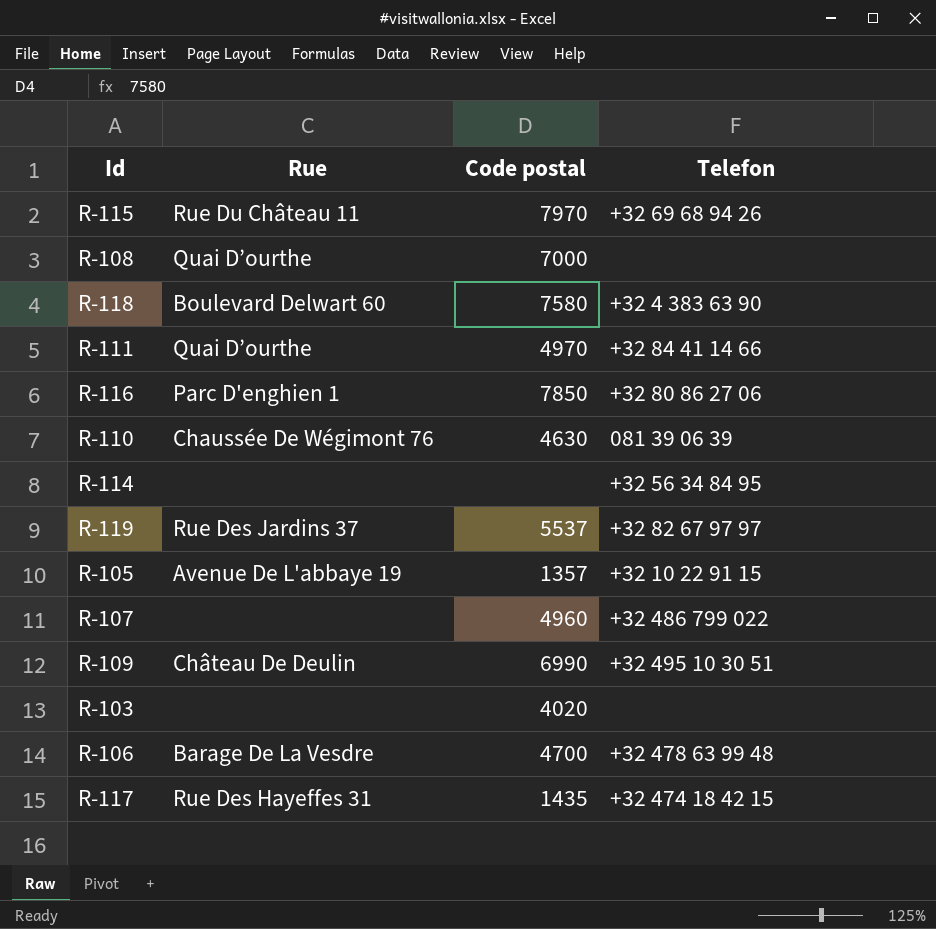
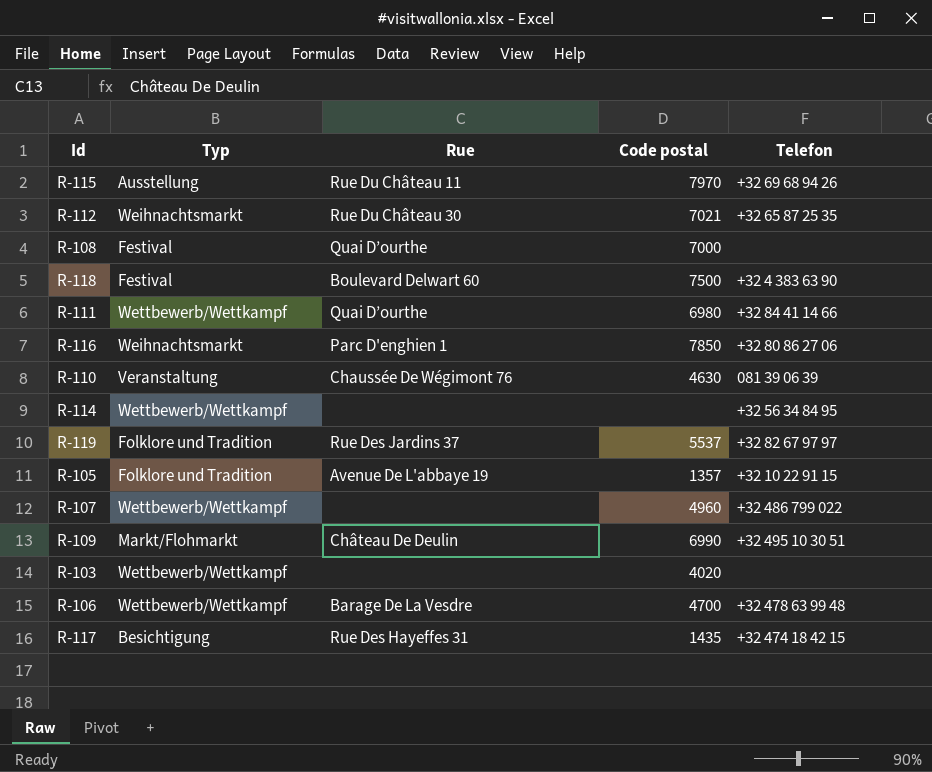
column Typ | position: none -> 2
row R-112: none -> Weihnachtsmarkt | Rue Du Château 30 | 7021 | +32 65 87 25 35
R-118 | Code postal: 7580 -> 7500
R-111 | Code postal: 4970 -> 6980

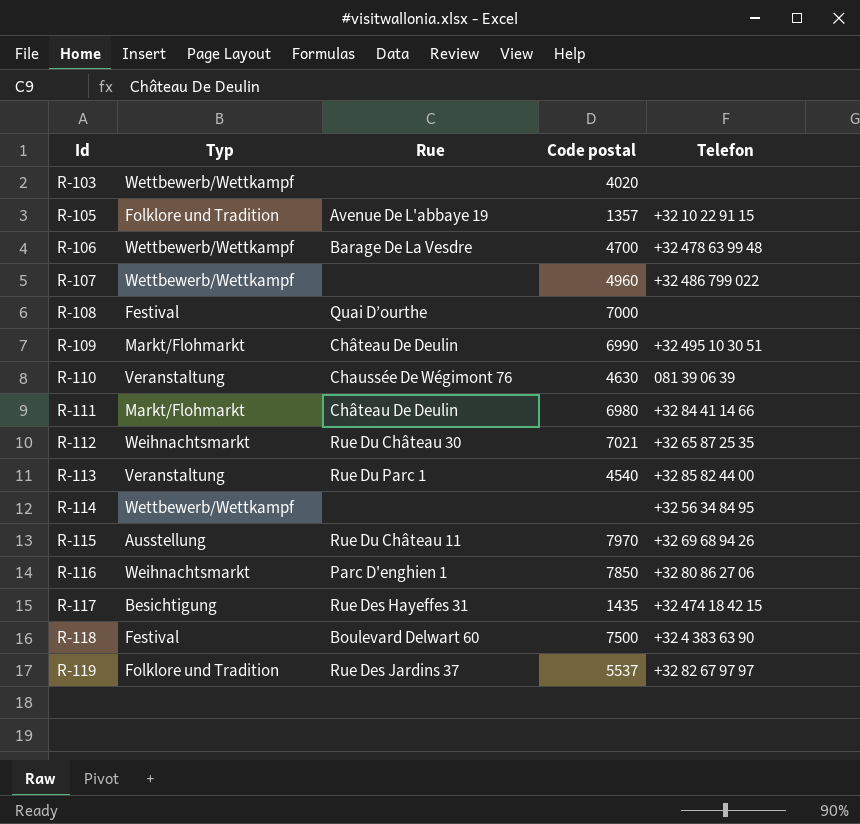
row order: none -> Id ascending
R-111 | Typ: Wettbewerb/Wettkampf -> Markt/Flohmarkt
R-111 | Rue: Quai D’ourthe -> Château De Deulin
row R-113: none -> Veranstaltung | Rue Du Parc 1 | 4540 | +32 85 82 44 00

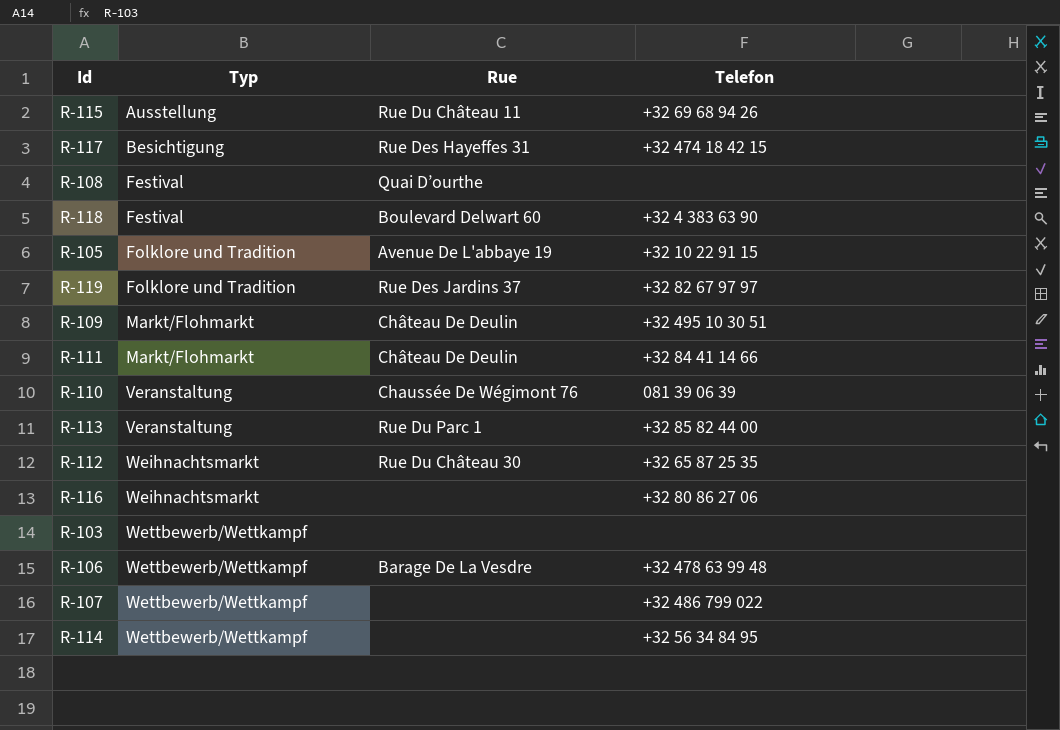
row order: Id ascending -> Typ ascending
column Code postal | position: 4 -> none
R-116 | Rue: Parc D'enghien 1 -> none

